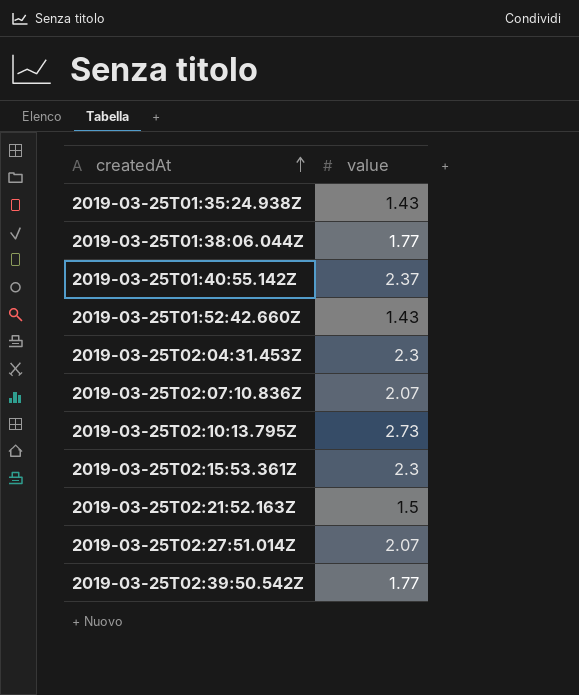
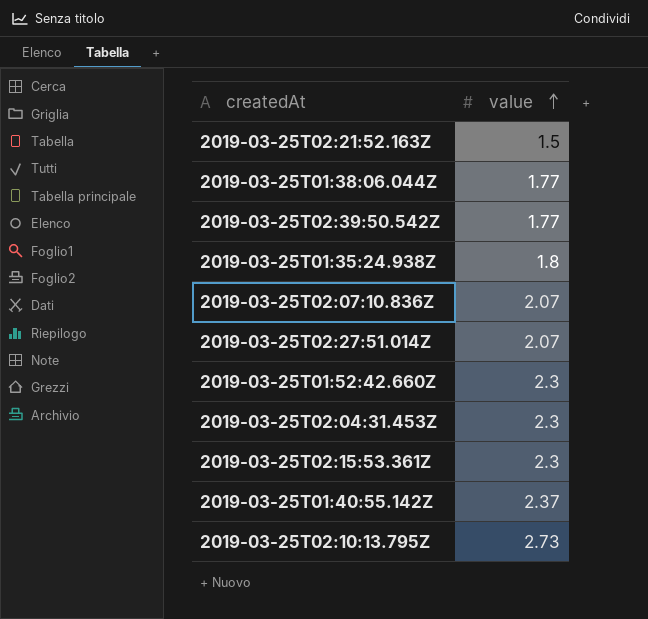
row order: createdAt ascending -> value ascending
2019-03-25T01:35:24.938Z | value: 1.43 -> 1.8
2019-03-25T01:52:42.660Z | value: 1.43 -> 2.3

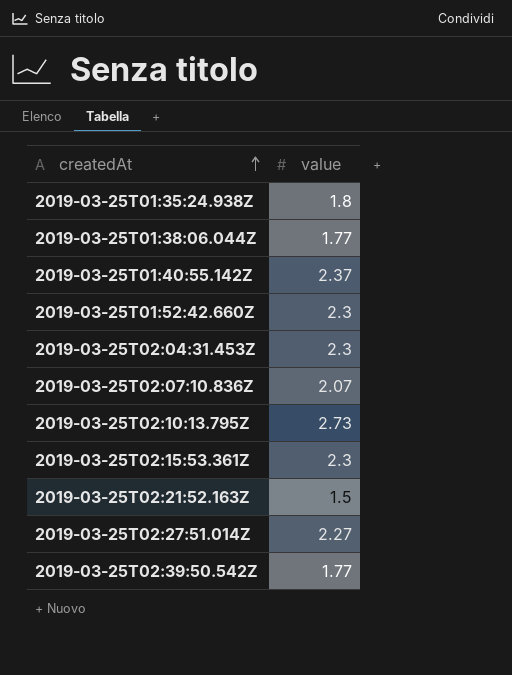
row order: value ascending -> createdAt ascending
2019-03-25T02:27:51.014Z | value: 2.07 -> 2.27

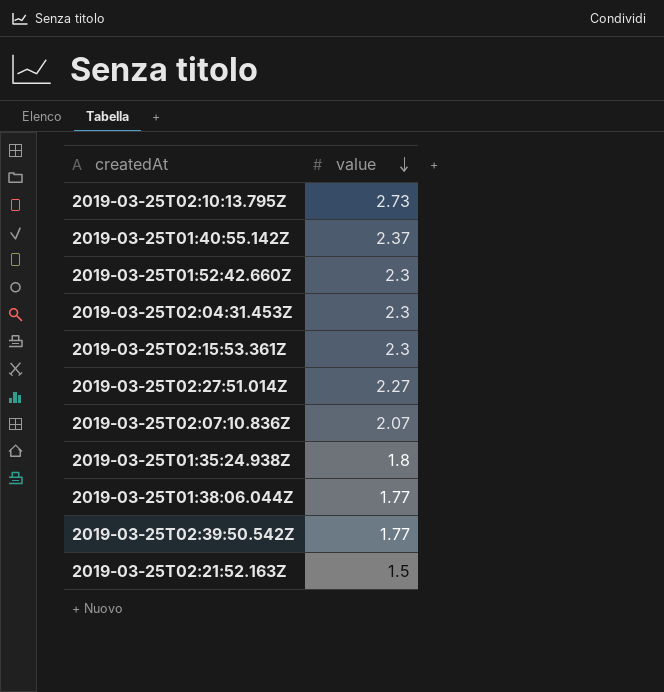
row order: createdAt ascending -> value descending

